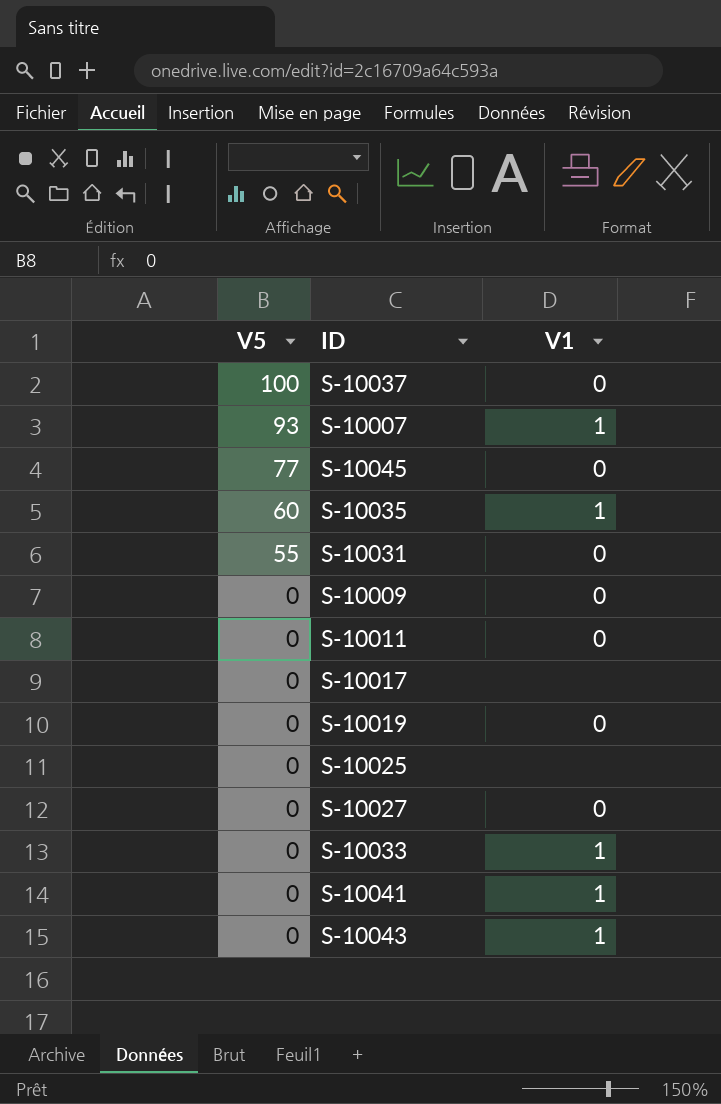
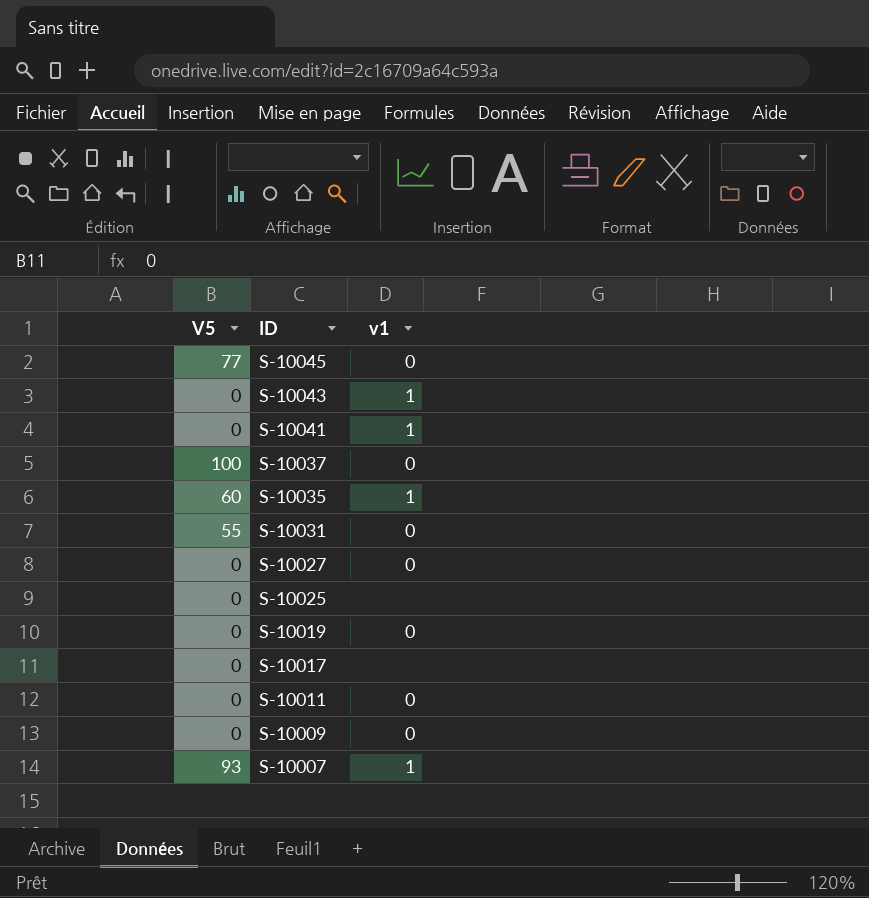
row order: V5 descending -> ID descending
column name: V1 -> v1
row S-10033: 0 | 1 -> none

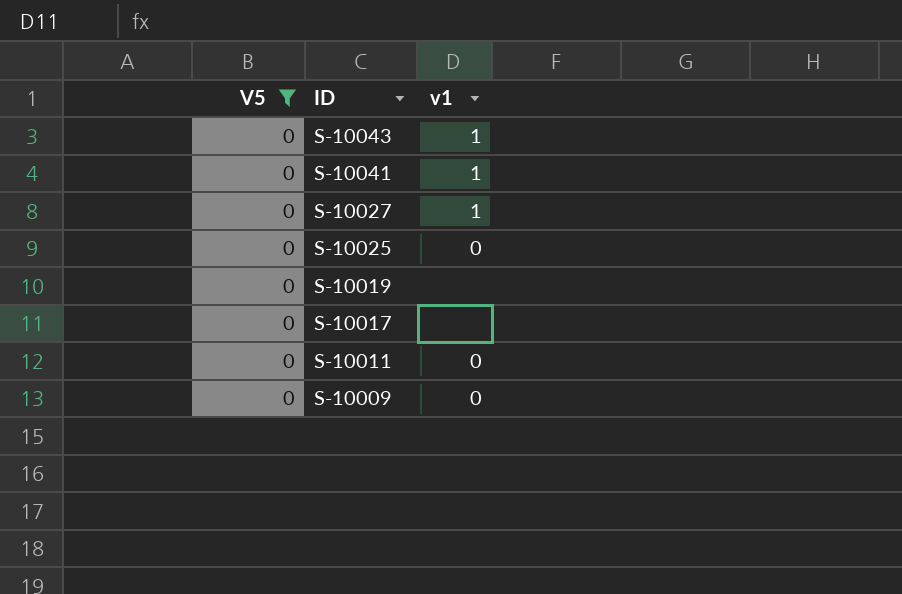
filter: none -> V5 = 0
S-10027 | v1: 0 -> 1
S-10025 | v1: none -> 0
S-10019 | v1: 0 -> none

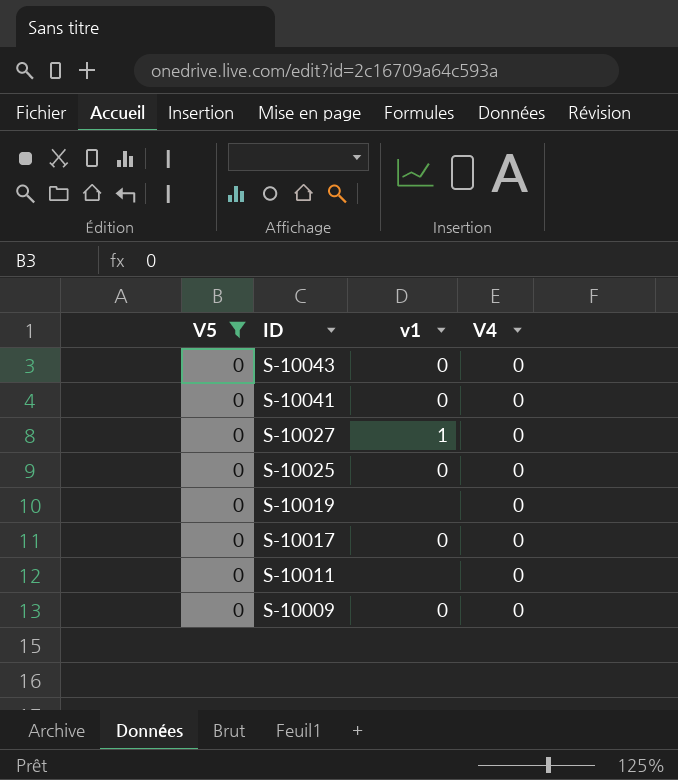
column V4 | position: none -> 4
S-10043 | v1: 1 -> 0
S-10041 | v1: 1 -> 0
S-10017 | v1: none -> 0
S-10011 | v1: 0 -> none

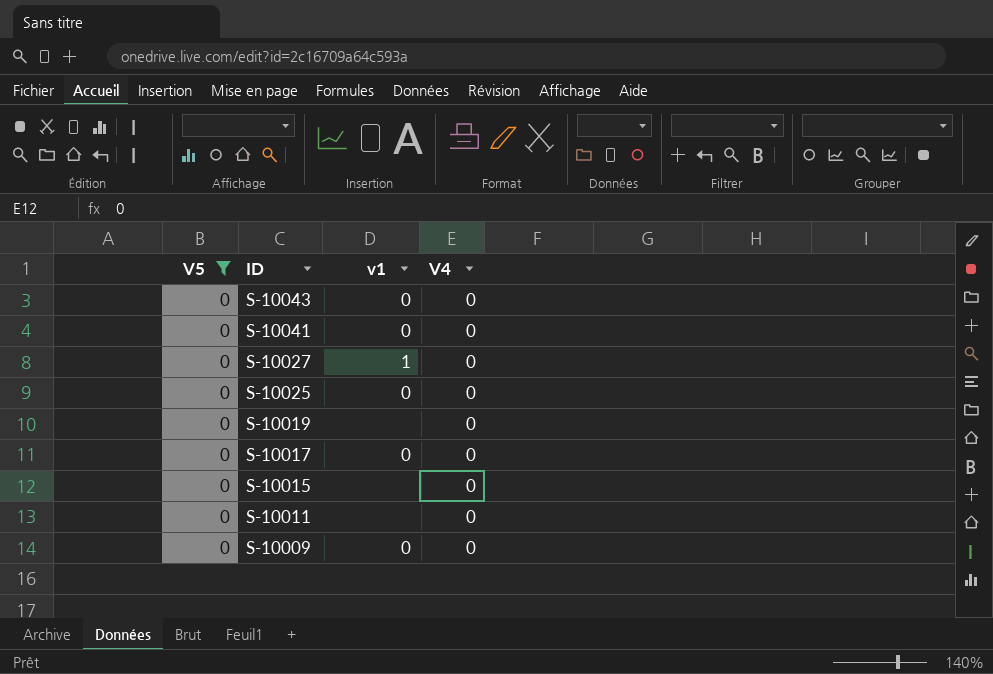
row S-10015: none -> 0 | none | 0

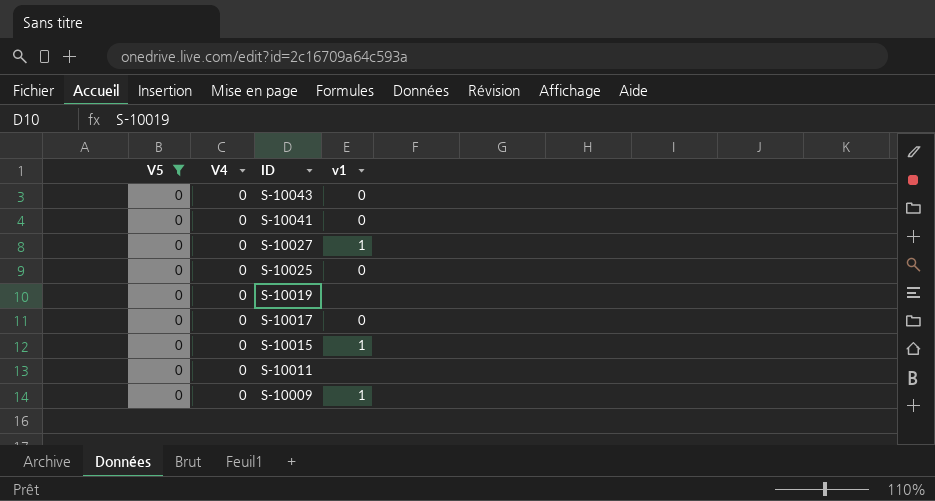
column V4 | position: 4 -> 2
S-10015 | v1: none -> 1
S-10009 | v1: 0 -> 1

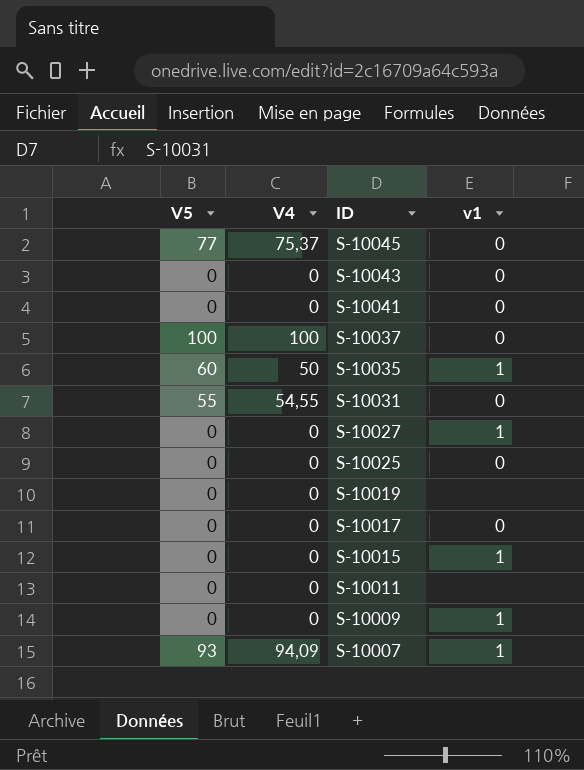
filter: V5 = 0 -> none

